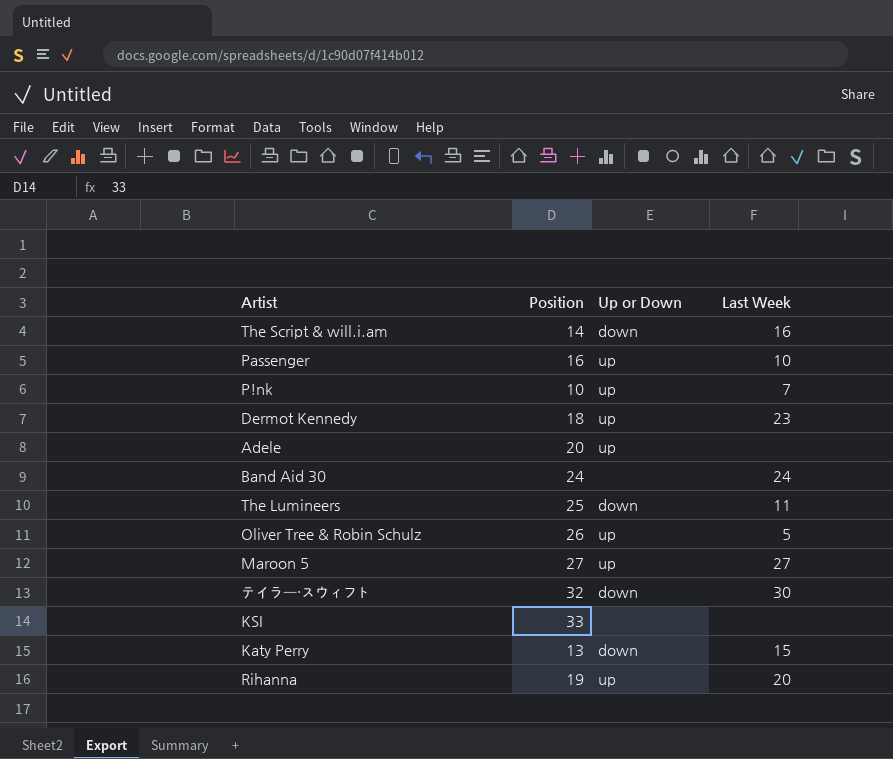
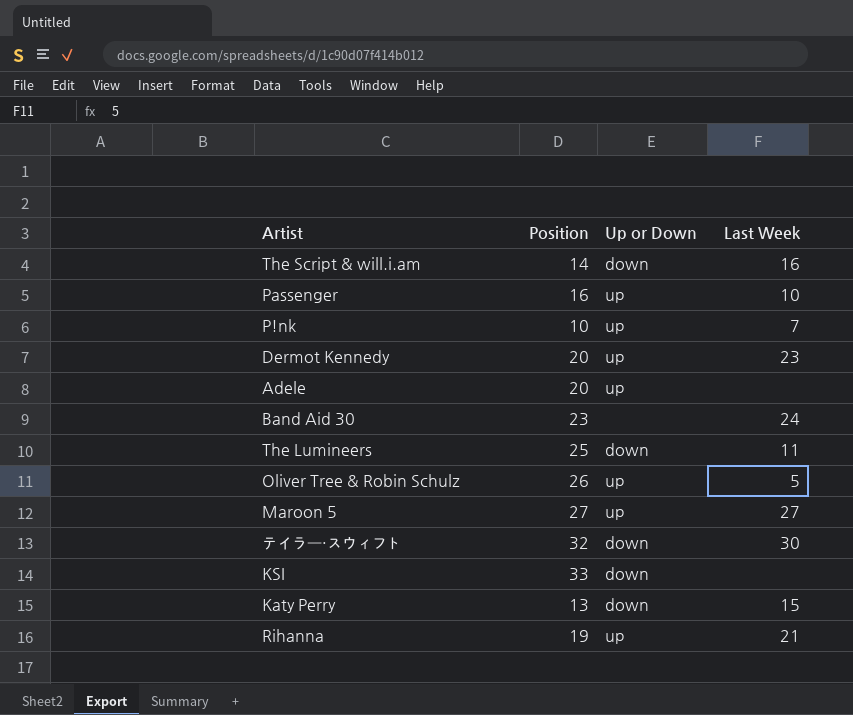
Dermot Kennedy | Position: 18 -> 20
Band Aid 30 | Position: 24 -> 23
KSI | Up or Down: none -> down
Rihanna | Last Week: 20 -> 21

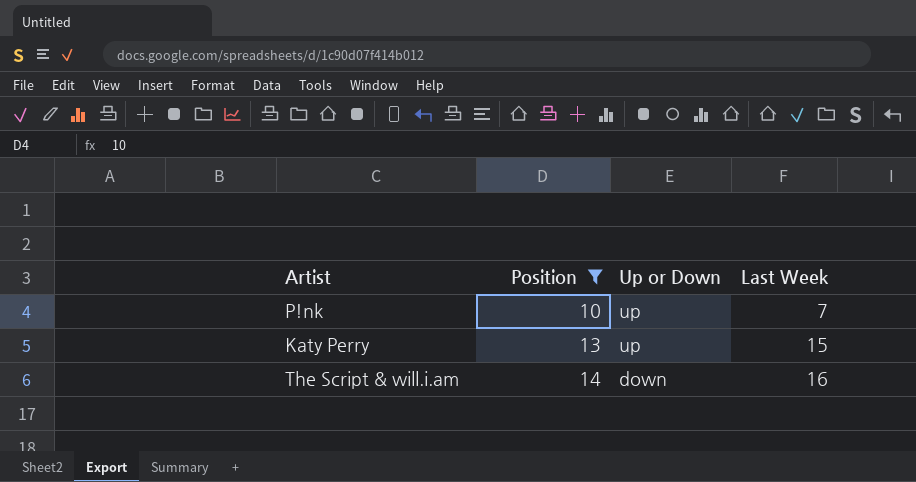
filter: none -> Position <= 14
row order: none -> Position ascending
Katy Perry | Up or Down: down -> up

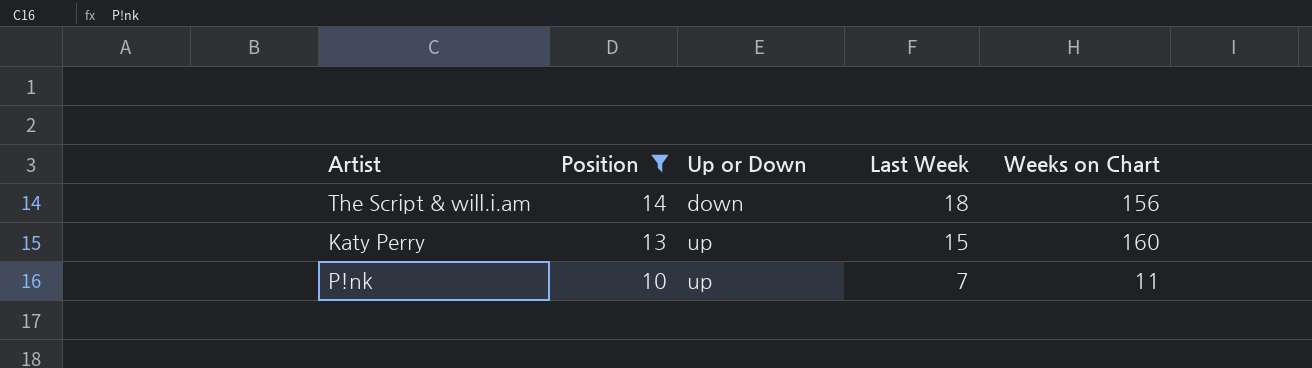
row order: Position ascending -> Position descending
column Weeks on Chart | position: none -> 5
The Script & will.i.am | Last Week: 16 -> 18

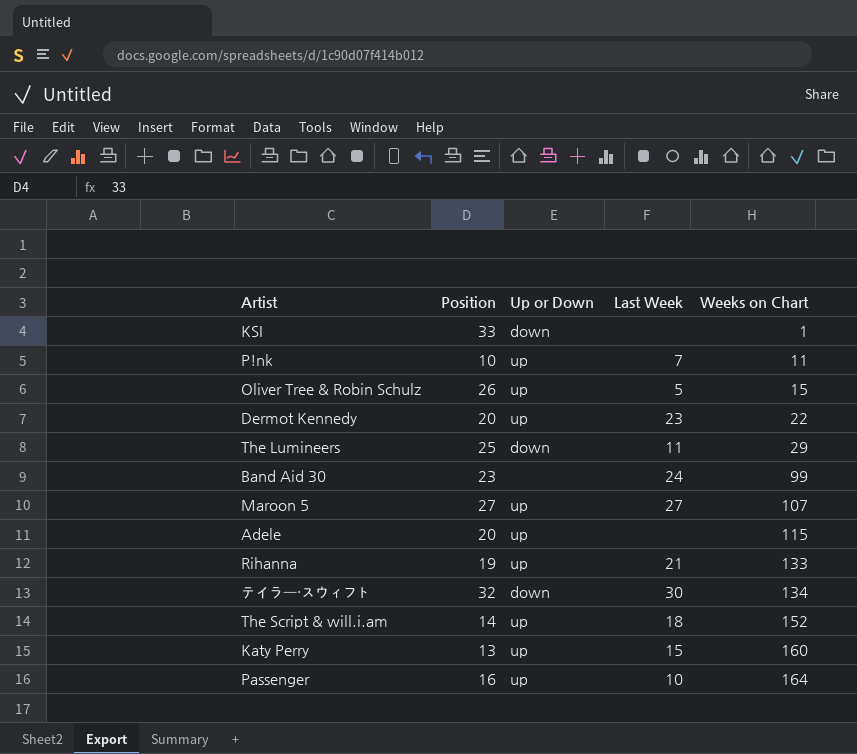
filter: Position <= 14 -> none
row order: Position descending -> Weeks on Chart ascending
The Script & will.i.am | Up or Down: down -> up
The Script & will.i.am | Weeks on Chart: 156 -> 152

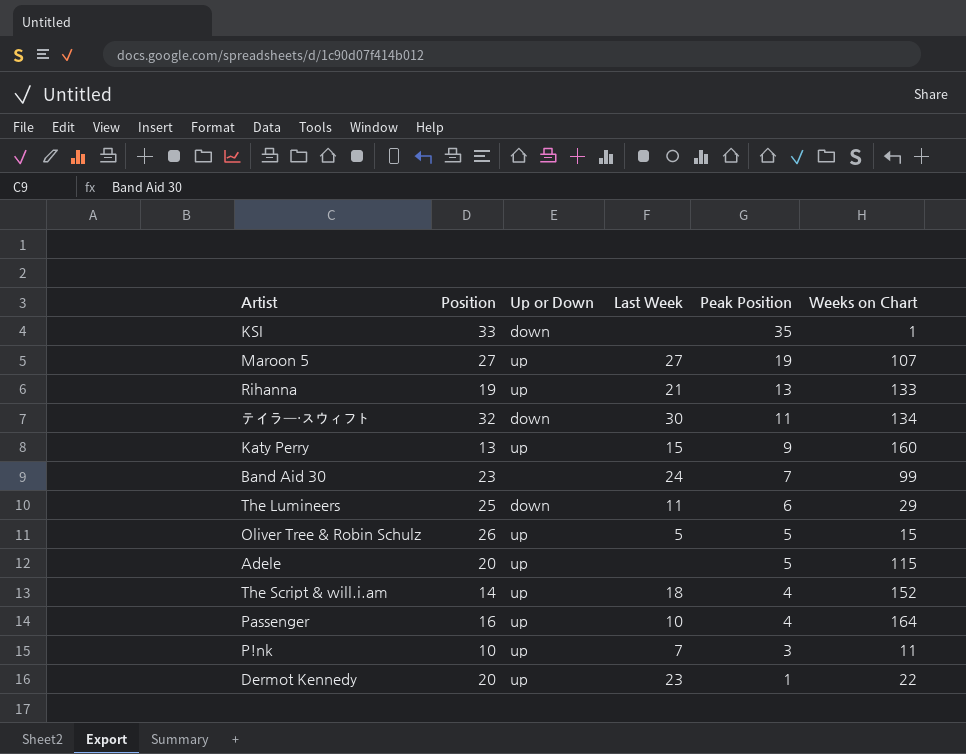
row order: Weeks on Chart ascending -> Peak Position descending
column Peak Position | position: none -> 5

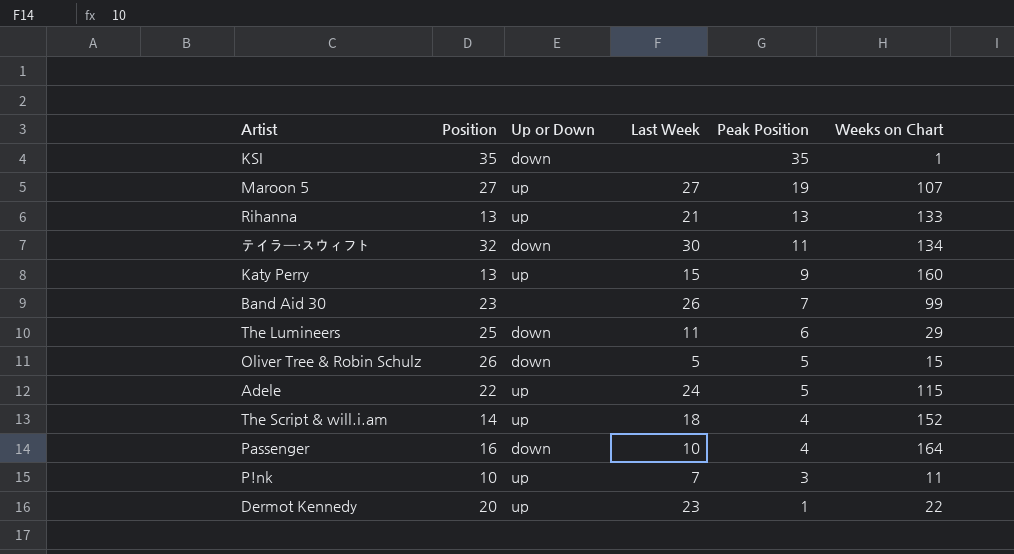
KSI | Position: 33 -> 35
Rihanna | Position: 19 -> 13
Band Aid 30 | Last Week: 24 -> 26
Oliver Tree & Robin Schulz | Up or Down: up -> down
Adele | Position: 20 -> 22
Adele | Last Week: none -> 24
Passenger | Up or Down: up -> down

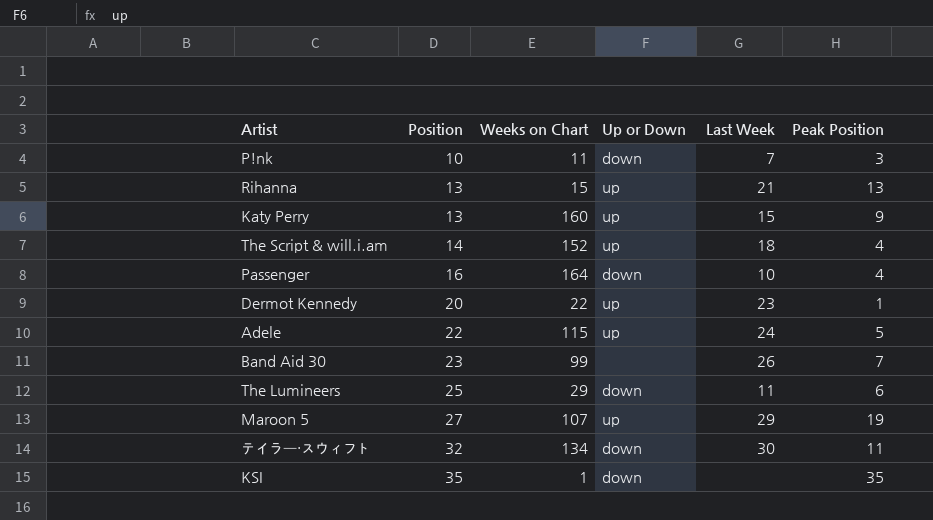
row order: Peak Position descending -> Position ascending
column Weeks on Chart | position: 6 -> 3
row Oliver Tree & Robin Schulz: 26 | down | 5 | 5 | 15 -> none
P!nk | Up or Down: up -> down
Rihanna | Weeks on Chart: 133 -> 15
Maroon 5 | Last Week: 27 -> 29

